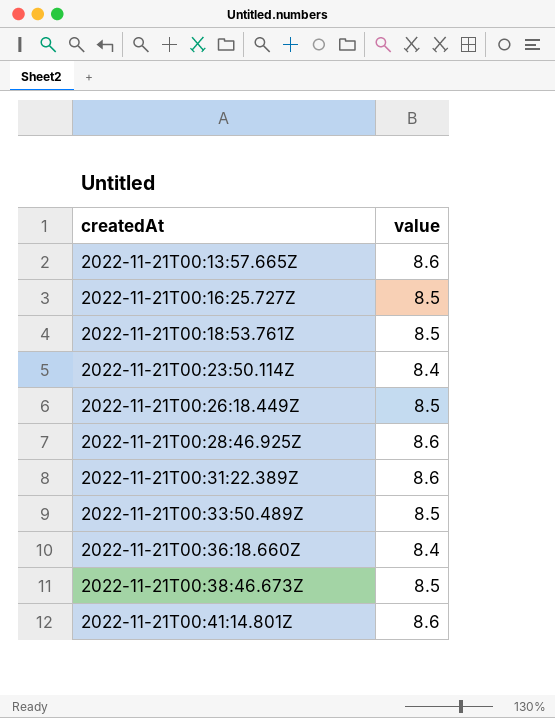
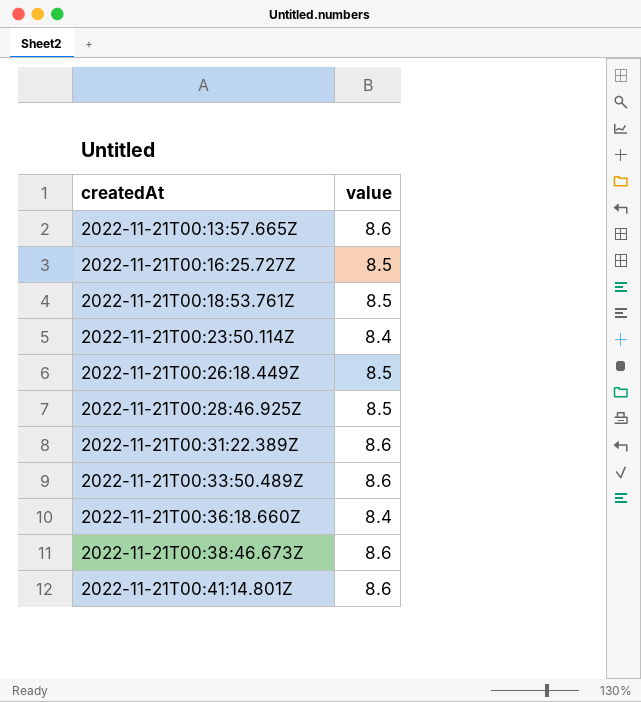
2022-11-21T00:28:46.925Z | value: 8.6 -> 8.5
2022-11-21T00:33:50.489Z | value: 8.5 -> 8.6
2022-11-21T00:38:46.673Z | value: 8.5 -> 8.6

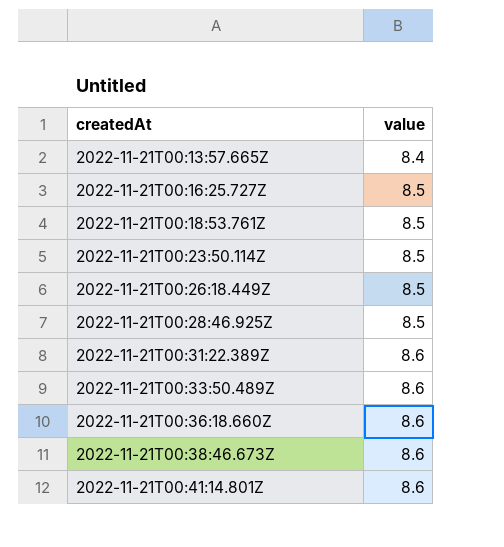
2022-11-21T00:13:57.665Z | value: 8.6 -> 8.4
2022-11-21T00:23:50.114Z | value: 8.4 -> 8.5
2022-11-21T00:36:18.660Z | value: 8.4 -> 8.6

